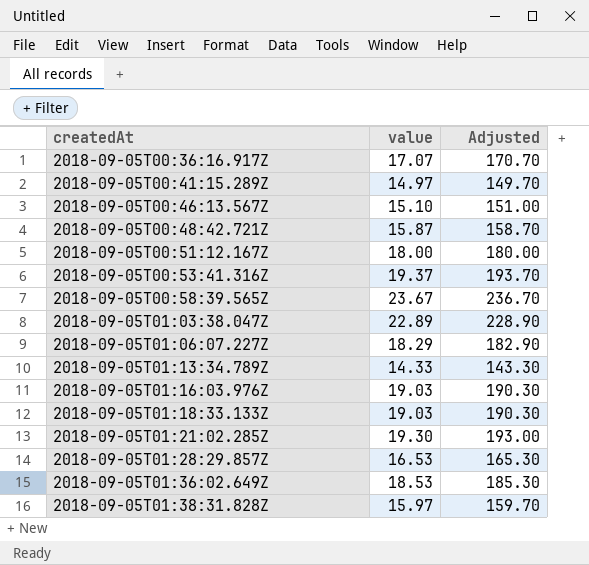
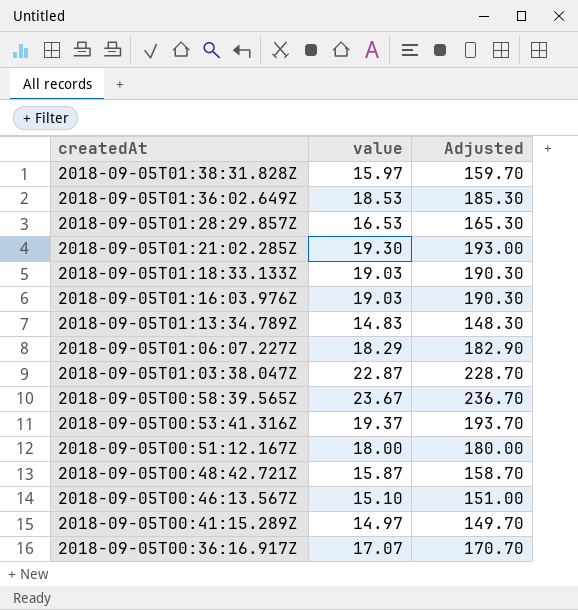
row order: createdAt ascending -> createdAt descending
2018-09-05T01:13:34.789Z | value: 14.33 -> 14.83
2018-09-05T01:13:34.789Z | Adjusted: 143.30 -> 148.30
2018-09-05T01:03:38.047Z | value: 22.89 -> 22.87
2018-09-05T01:03:38.047Z | Adjusted: 228.90 -> 228.70

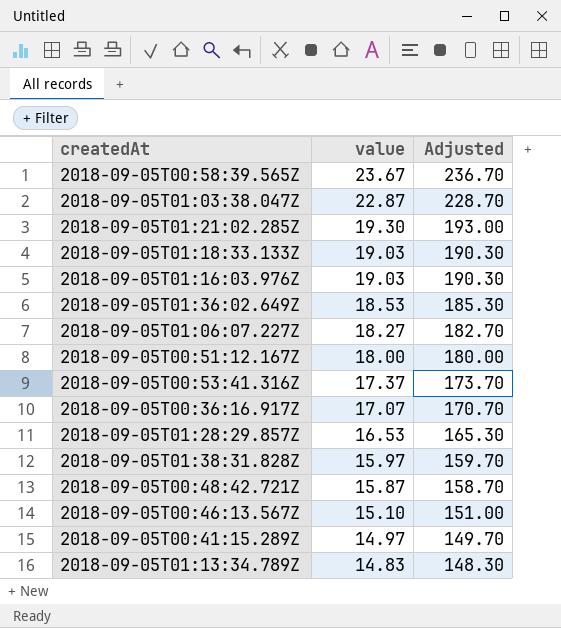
row order: createdAt descending -> value descending
2018-09-05T01:06:07.227Z | value: 18.29 -> 18.27
2018-09-05T01:06:07.227Z | Adjusted: 182.90 -> 182.70
2018-09-05T00:53:41.316Z | value: 19.37 -> 17.37
2018-09-05T00:53:41.316Z | Adjusted: 193.70 -> 173.70

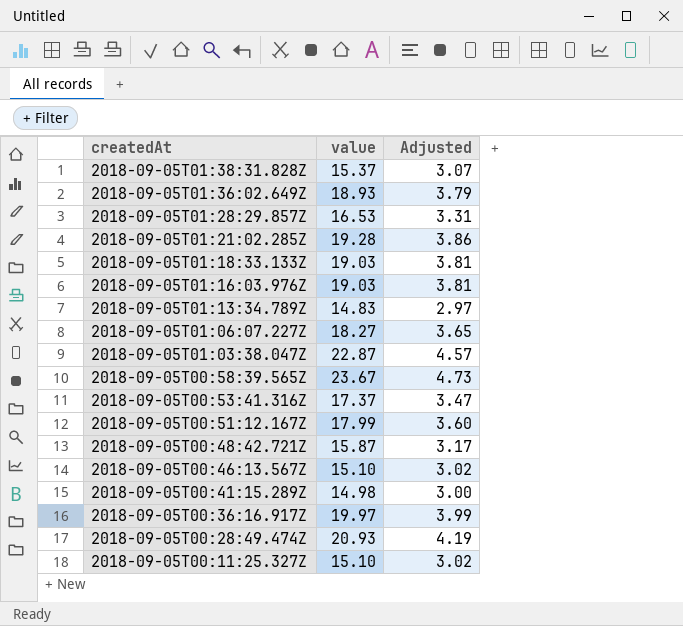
row order: value descending -> createdAt descending
column Adjusted | formula: [value] * 10 -> [value] * 0.2
2018-09-05T01:38:31.828Z | value: 15.97 -> 15.37
2018-09-05T01:36:02.649Z | value: 18.53 -> 18.93
2018-09-05T01:21:02.285Z | value: 19.30 -> 19.28
2018-09-05T00:51:12.167Z | value: 18.00 -> 17.99
2018-09-05T00:41:15.289Z | value: 14.97 -> 14.98
2018-09-05T00:36:16.917Z | value: 17.07 -> 19.97
row 2018-09-05T00:28:49.474Z: none -> 20.93 | 4.19
row 2018-09-05T00:11:25.327Z: none -> 15.10 | 3.02

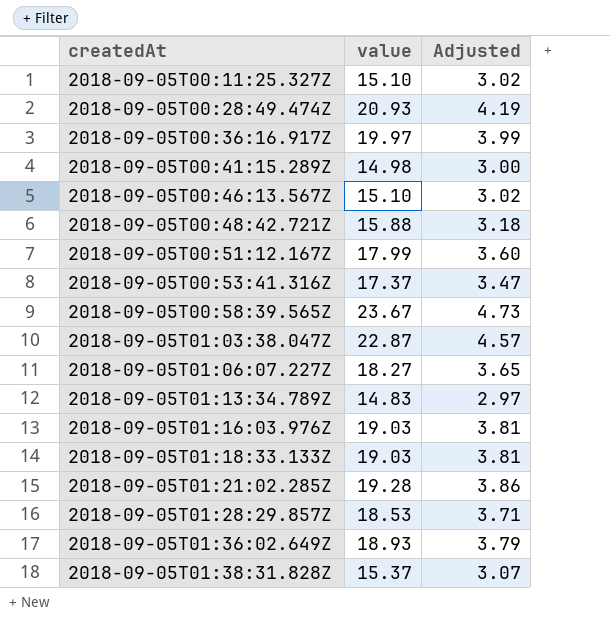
row order: createdAt descending -> createdAt ascending
2018-09-05T00:48:42.721Z | value: 15.87 -> 15.88
2018-09-05T00:48:42.721Z | Adjusted: 3.17 -> 3.18
2018-09-05T01:28:29.857Z | value: 16.53 -> 18.53
2018-09-05T01:28:29.857Z | Adjusted: 3.31 -> 3.71

